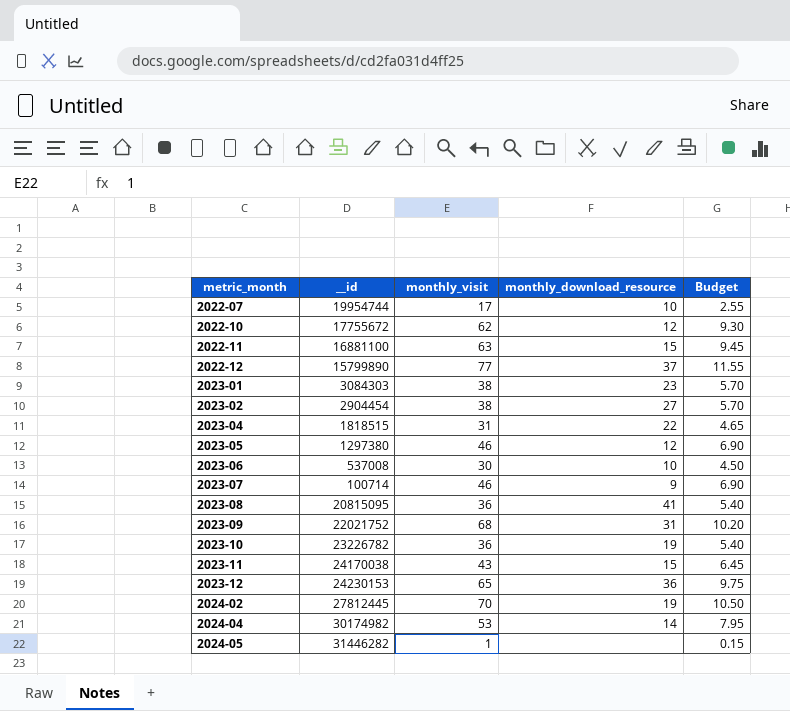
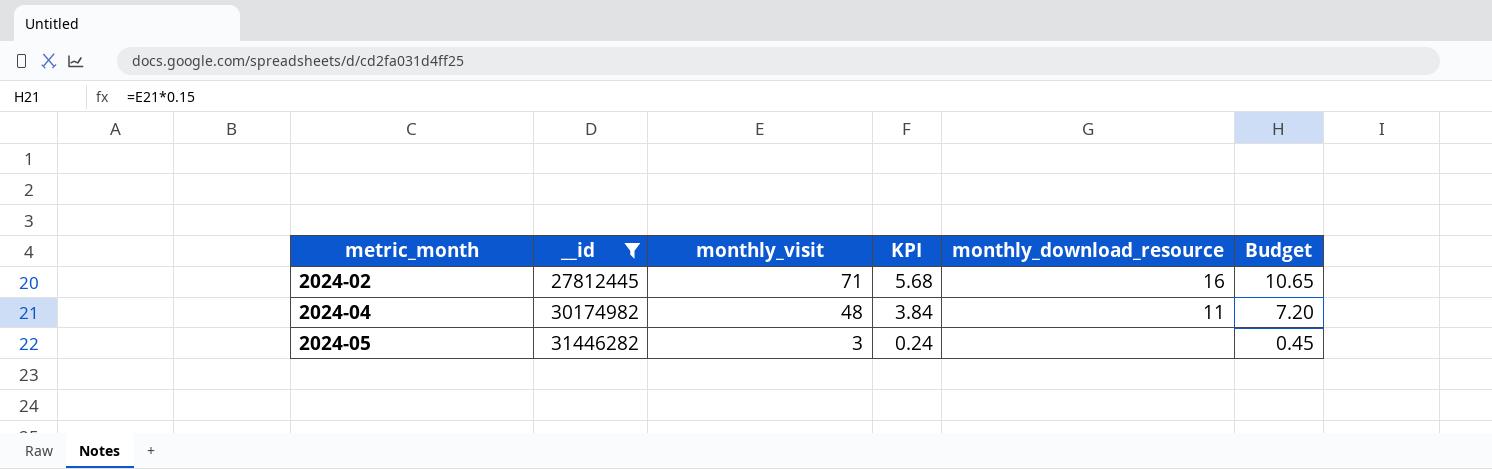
filter: none -> __id >= 27812445
column KPI | formula: none -> [monthly_visit] * 0.08
2024-02 | monthly_visit: 70 -> 71
2024-02 | monthly_download_resource: 19 -> 16
2024-02 | Budget: 10.50 -> 10.65
2024-04 | monthly_visit: 53 -> 48
2024-04 | monthly_download_resource: 14 -> 11
2024-04 | Budget: 7.95 -> 7.20
2024-05 | monthly_visit: 1 -> 3
2024-05 | Budget: 0.15 -> 0.45

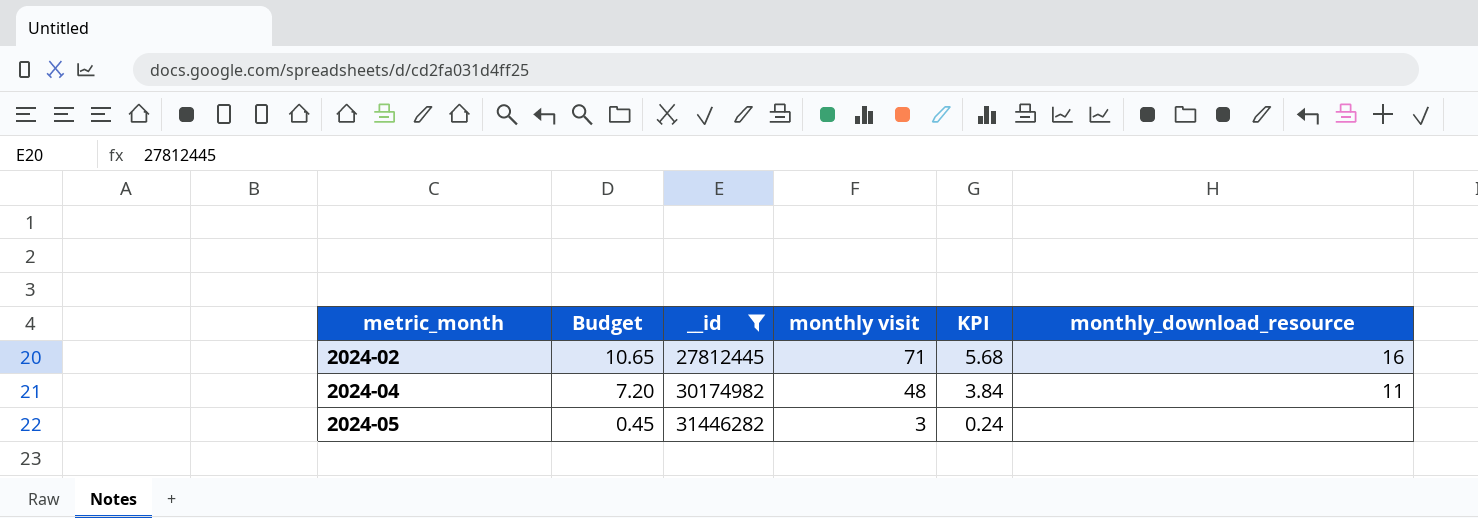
column Budget | position: 6 -> 2
column name: monthly_visit -> monthly visit

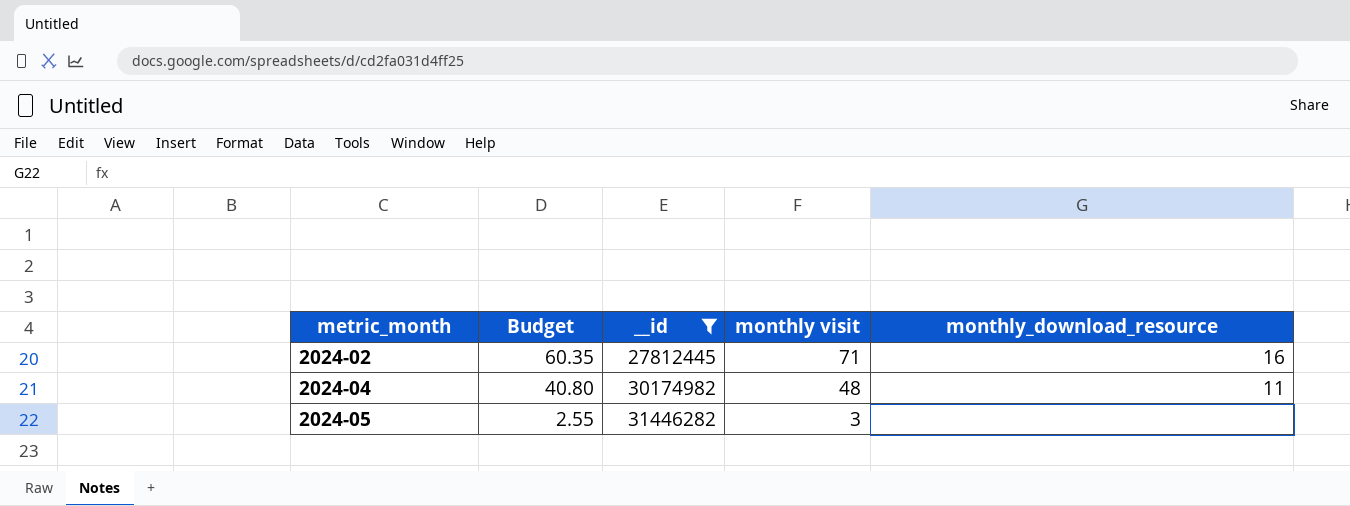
column KPI | formula: [monthly visit] * 0.08 -> none
column Budget | formula: [monthly visit] * 0.15 -> [monthly visit] * 0.85

